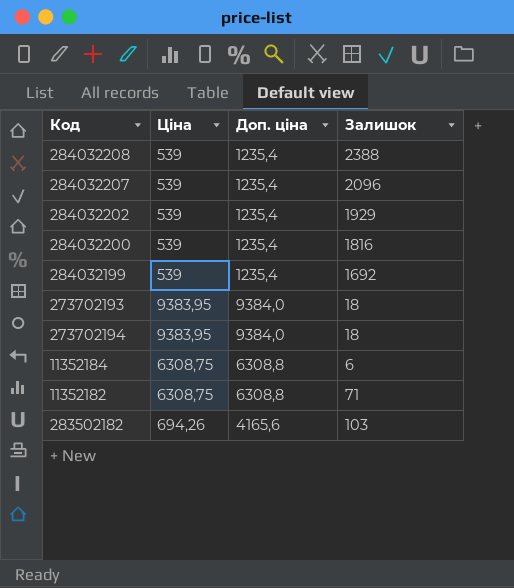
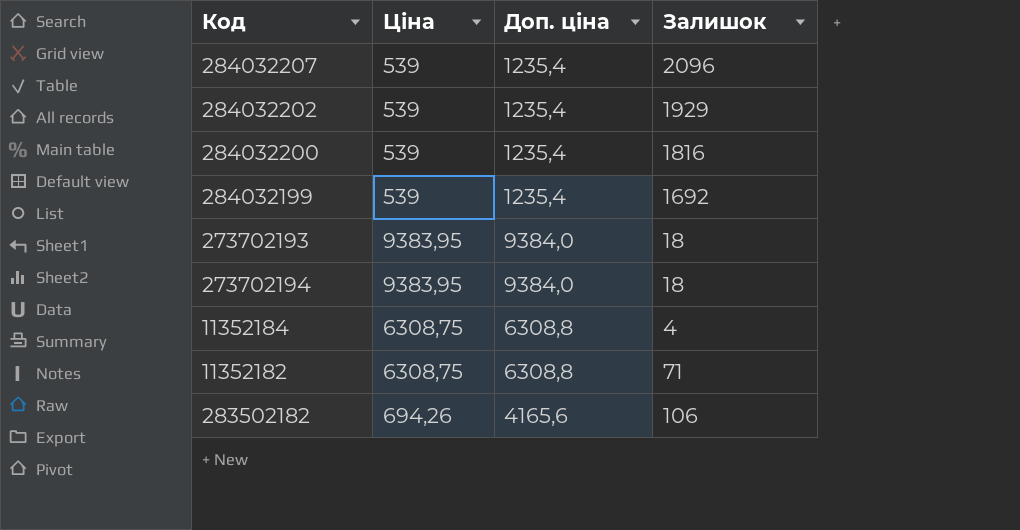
row 284032208: 539 | 1235,4 | 2388 -> none
11352184 | Залишок: 6 -> 4
283502182 | Залишок: 103 -> 106

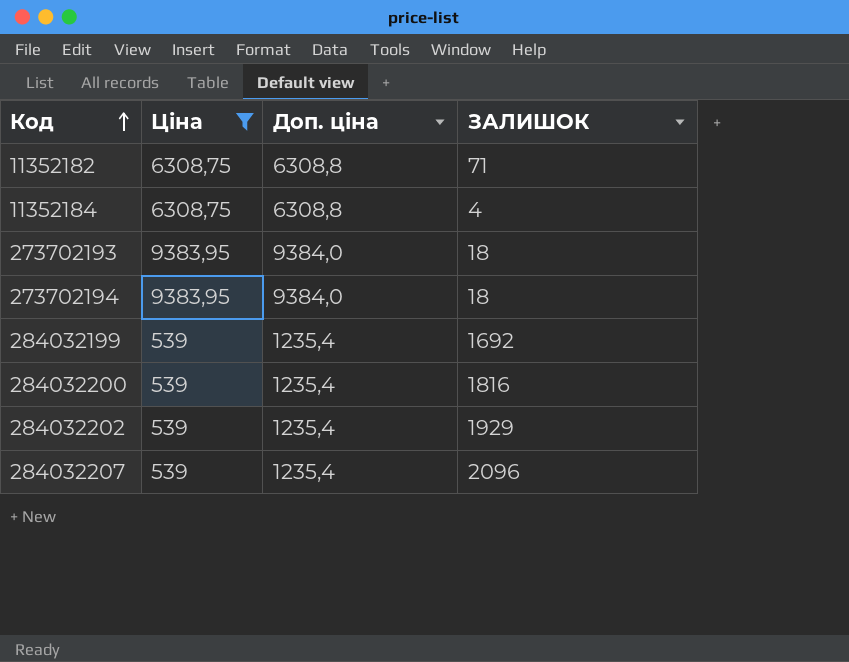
filter: none -> Ціна != 694,26
row order: none -> Код ascending
column name: Залишок -> ЗАЛИШОК

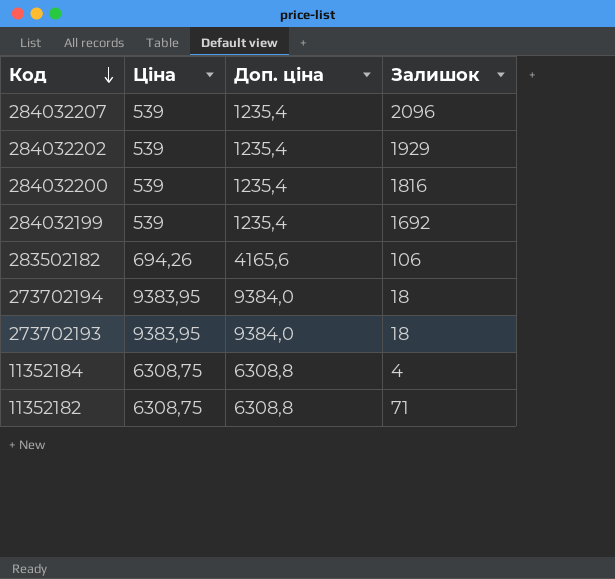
filter: Ціна != 694,26 -> none
row order: Код ascending -> Код descending
column name: ЗАЛИШОК -> Залишок

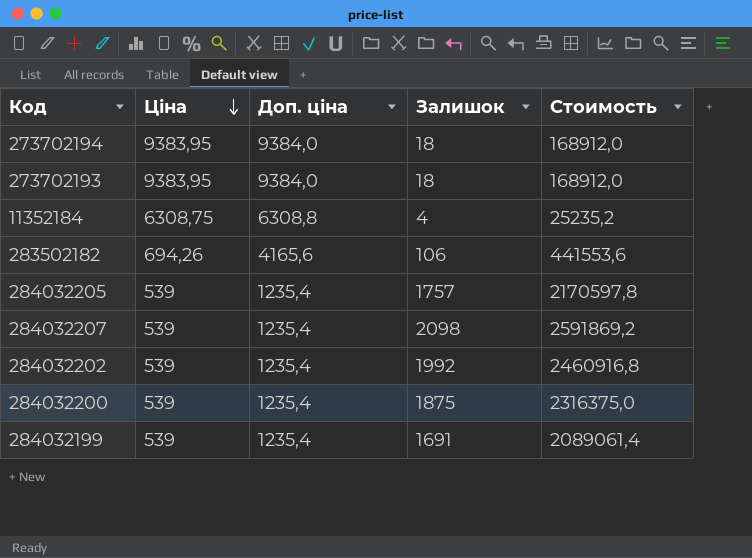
row order: Код descending -> Ціна descending
column Стоимость | formula: none -> [Доп. ціна] * [Залишок]
row 11352182: 6308,75 | 6308,8 | 71 -> none
row 284032205: none -> 539 | 1235,4 | 1757 | 2170597,8
284032207 | Залишок: 2096 -> 2098
284032202 | Залишок: 1929 -> 1992
284032200 | Залишок: 1816 -> 1875
284032199 | Залишок: 1692 -> 1691

